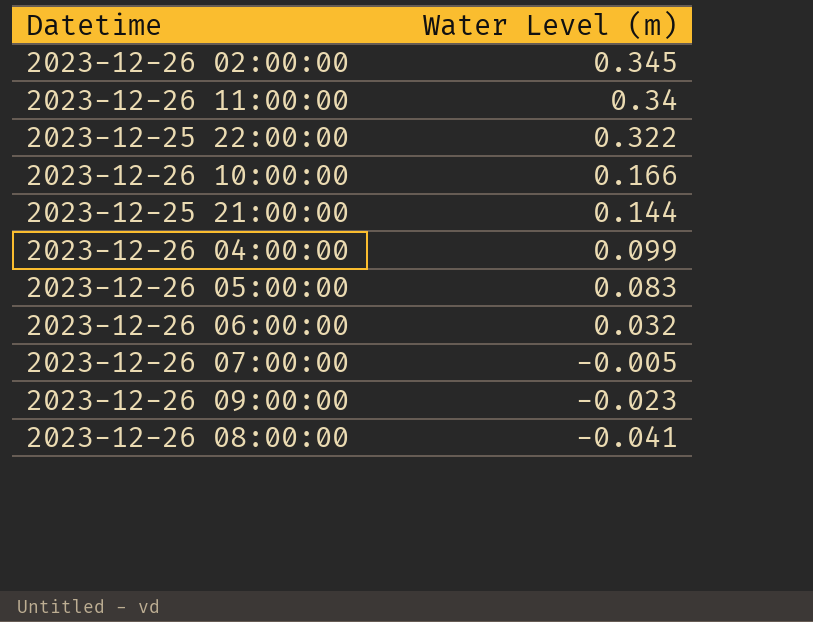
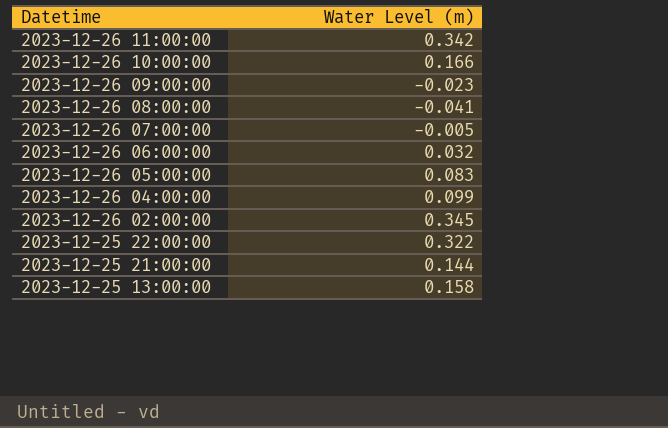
row order: Water Level (m) descending -> Datetime descending
2023-12-26 11:00:00 | Water Level (m): 0.34 -> 0.342
row 2023-12-25 13:00:00: none -> 0.158

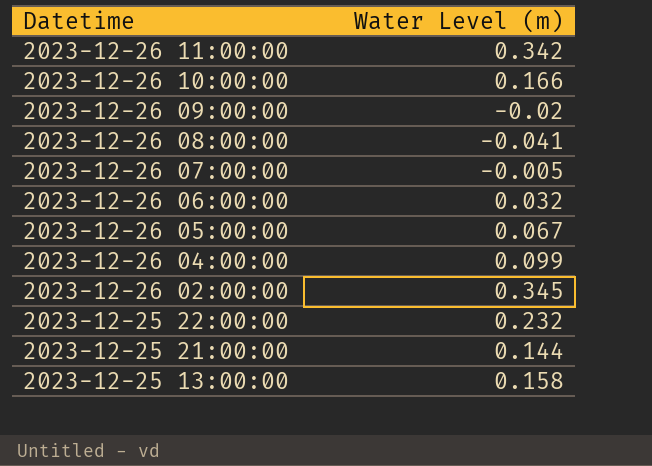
2023-12-26 09:00:00 | Water Level (m): -0.023 -> -0.02
2023-12-26 05:00:00 | Water Level (m): 0.083 -> 0.067
2023-12-25 22:00:00 | Water Level (m): 0.322 -> 0.232

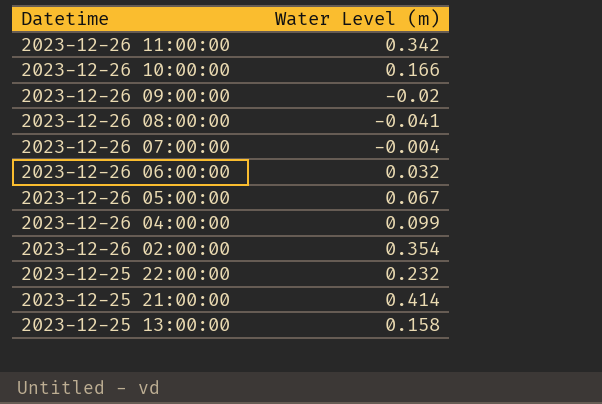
2023-12-26 07:00:00 | Water Level (m): -0.005 -> -0.004
2023-12-26 02:00:00 | Water Level (m): 0.345 -> 0.354
2023-12-25 21:00:00 | Water Level (m): 0.144 -> 0.414

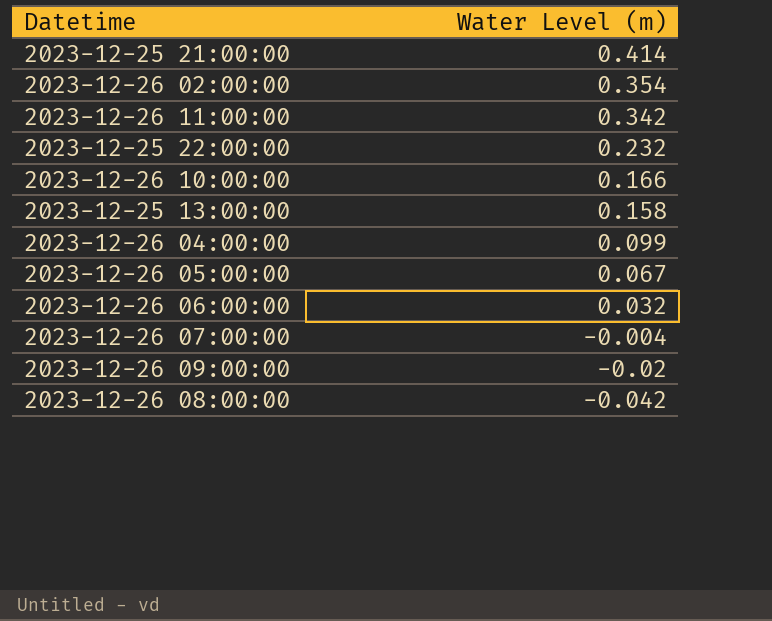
row order: Datetime descending -> Water Level (m) descending
2023-12-26 08:00:00 | Water Level (m): -0.041 -> -0.042

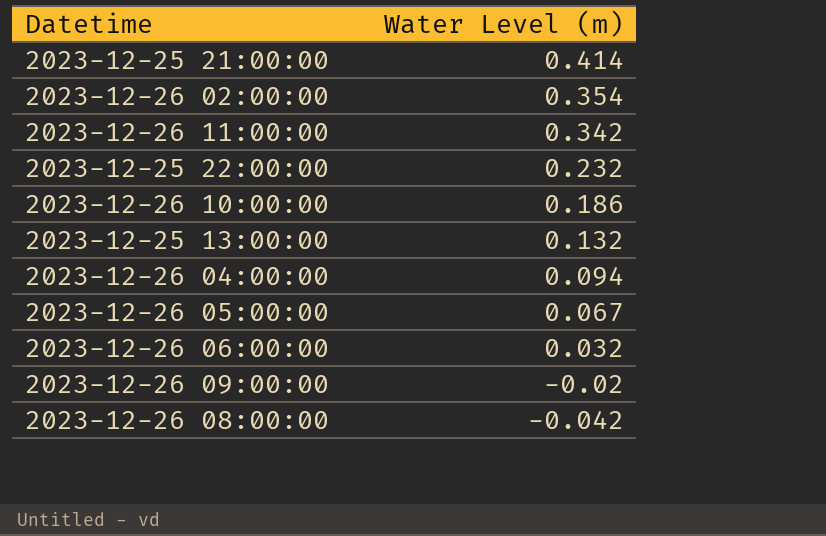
row 2023-12-26 07:00:00: -0.004 -> none
2023-12-26 10:00:00 | Water Level (m): 0.166 -> 0.186
2023-12-25 13:00:00 | Water Level (m): 0.158 -> 0.132
2023-12-26 04:00:00 | Water Level (m): 0.099 -> 0.094

